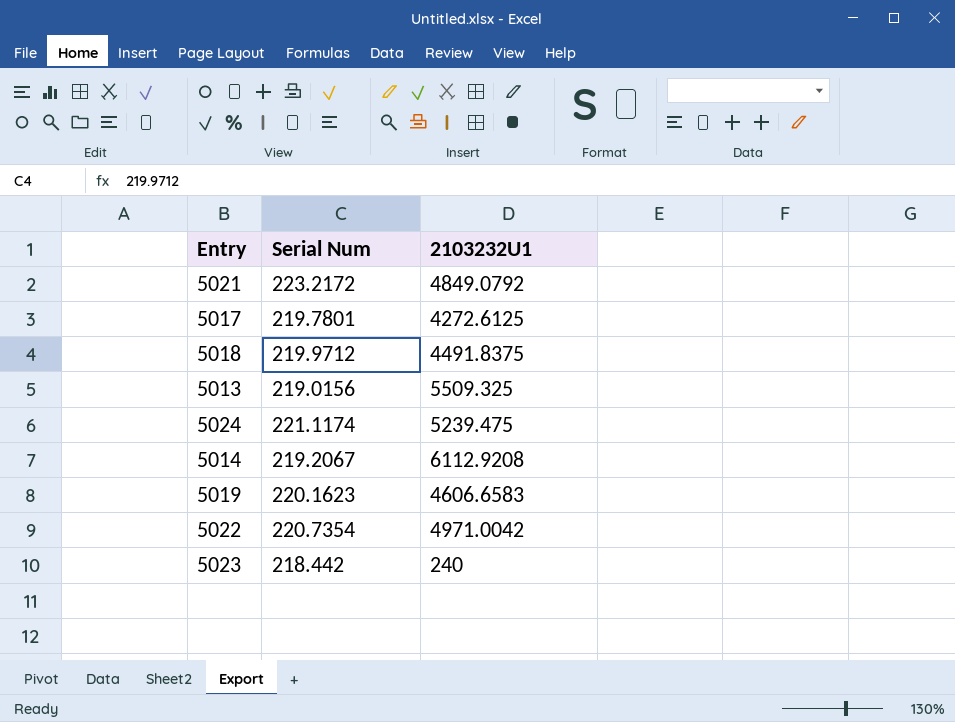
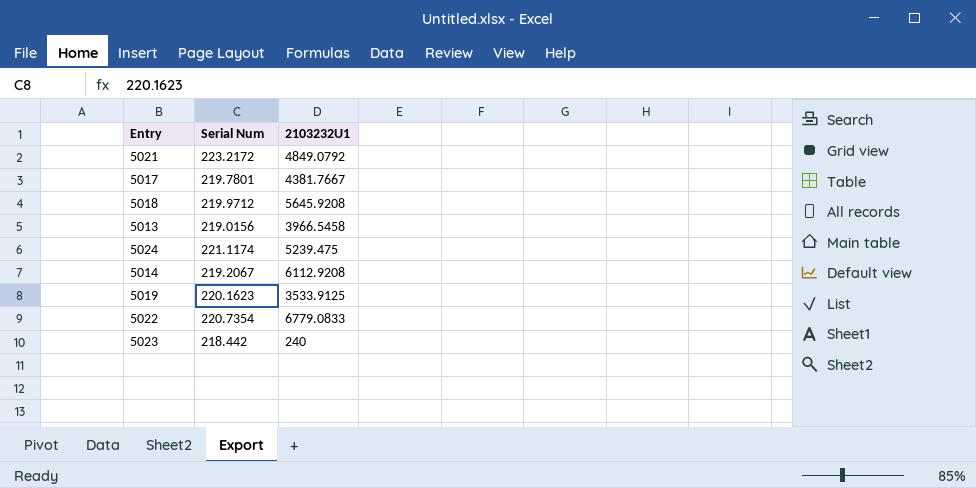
5017 | 2103232U1: 4272.6125 -> 4381.7667
5018 | 2103232U1: 4491.8375 -> 5645.9208
5013 | 2103232U1: 5509.325 -> 3966.5458
5019 | 2103232U1: 4606.6583 -> 3533.9125
5022 | 2103232U1: 4971.0042 -> 6779.0833

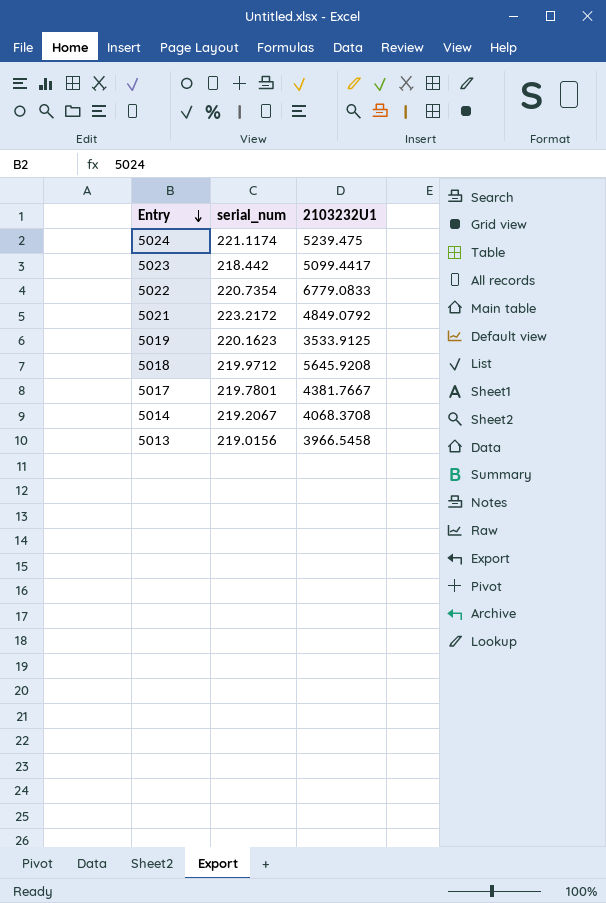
row order: none -> Entry descending
column name: Serial Num -> serial_num
5023 | 2103232U1: 240 -> 5099.4417
5014 | 2103232U1: 6112.9208 -> 4068.3708

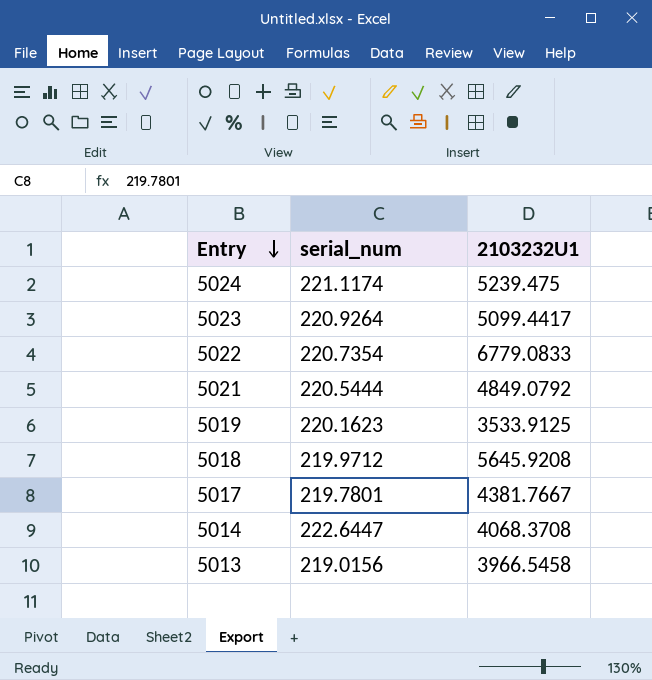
5023 | serial_num: 218.442 -> 220.9264
5021 | serial_num: 223.2172 -> 220.5444
5014 | serial_num: 219.2067 -> 222.6447

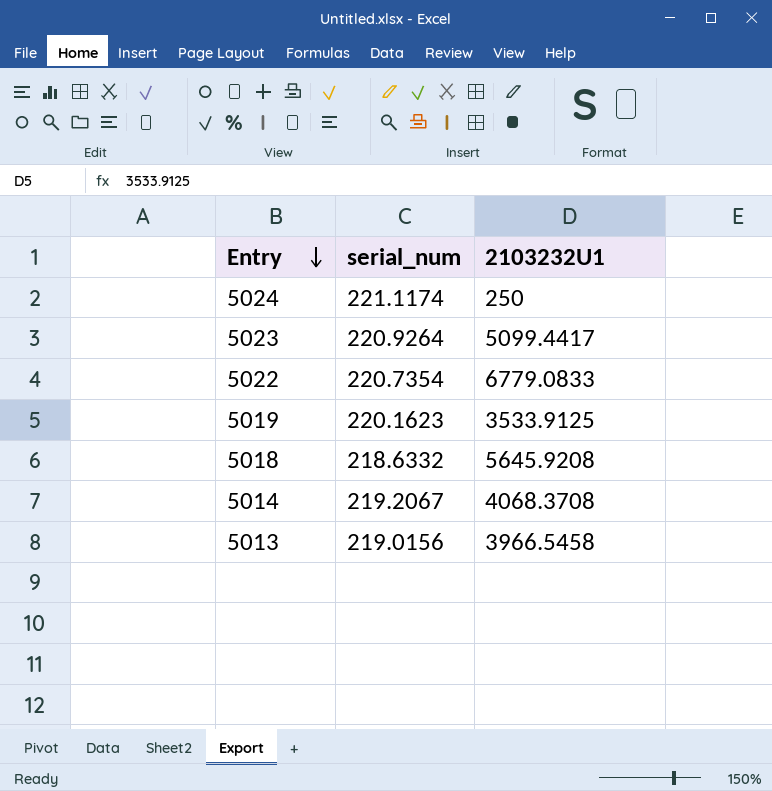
row 5021: 220.5444 | 4849.0792 -> none
row 5017: 219.7801 | 4381.7667 -> none
5024 | 2103232U1: 5239.475 -> 250
5018 | serial_num: 219.9712 -> 218.6332
5014 | serial_num: 222.6447 -> 219.2067

